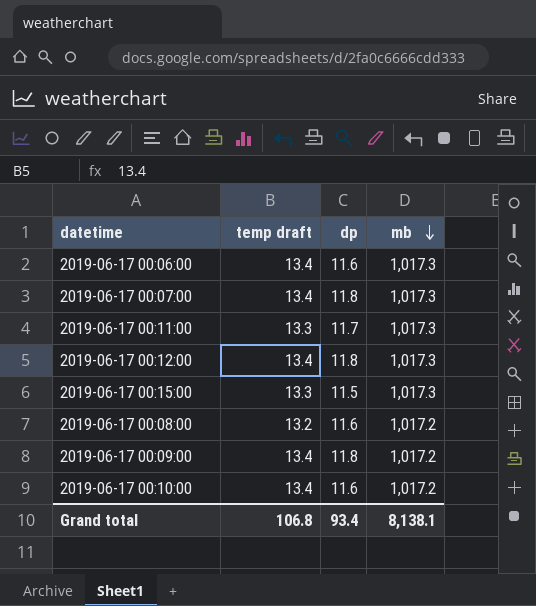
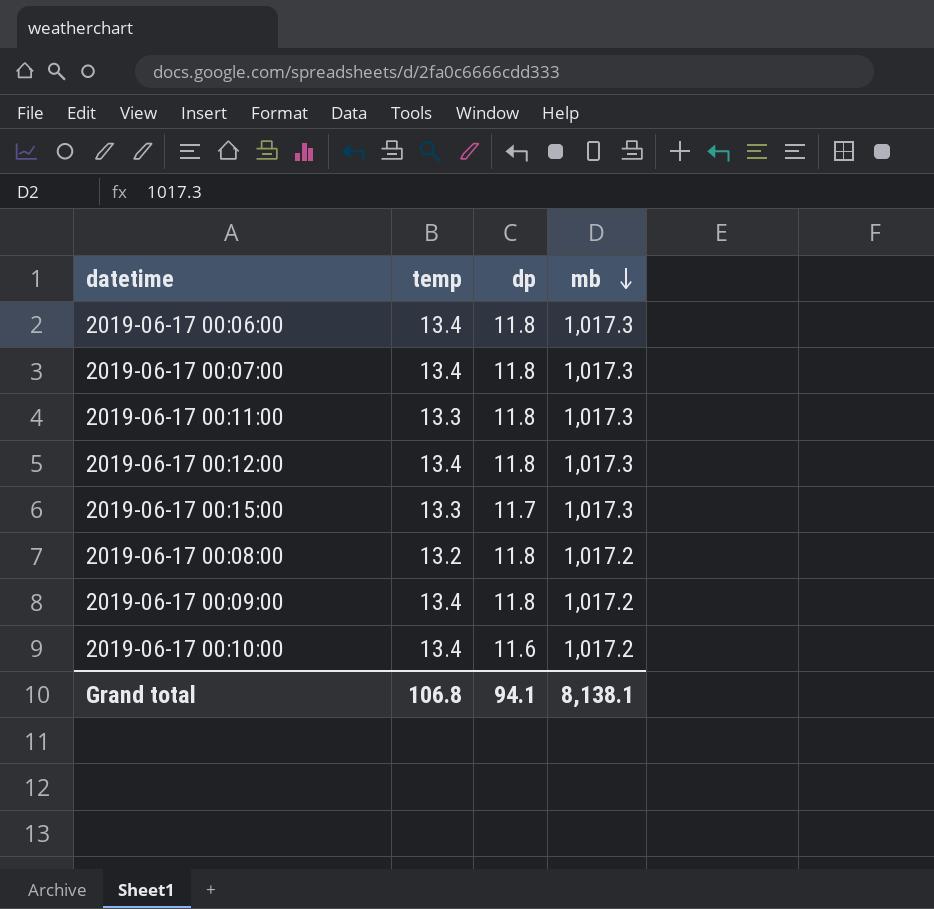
column name: temp draft -> temp
2019-06-17 00:06:00 | dp: 11.6 -> 11.8
2019-06-17 00:11:00 | dp: 11.7 -> 11.8
2019-06-17 00:15:00 | dp: 11.5 -> 11.7
2019-06-17 00:08:00 | dp: 11.6 -> 11.8
Grand total | dp: 93.4 -> 94.1

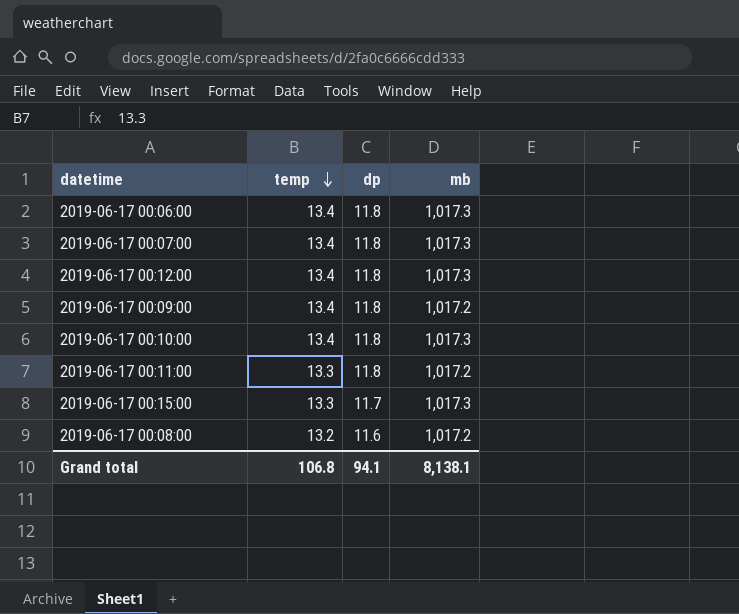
row order: mb descending -> temp descending
2019-06-17 00:10:00 | dp: 11.6 -> 11.8
2019-06-17 00:10:00 | mb: 1,017.2 -> 1,017.3
2019-06-17 00:11:00 | mb: 1,017.3 -> 1,017.2
2019-06-17 00:08:00 | dp: 11.8 -> 11.6

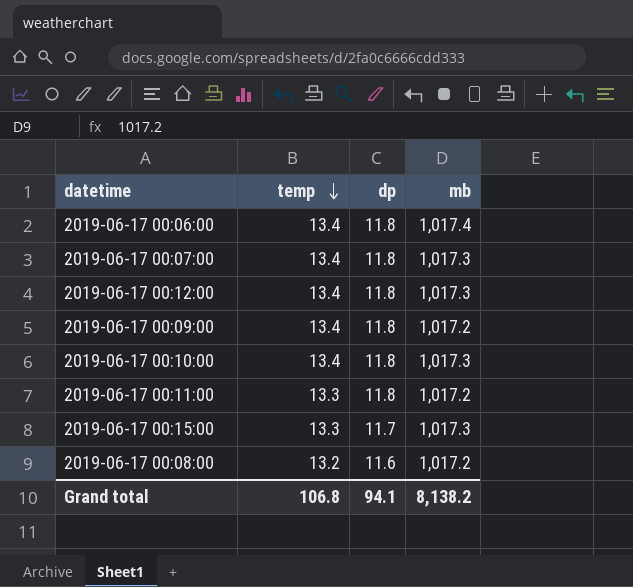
2019-06-17 00:06:00 | mb: 1,017.3 -> 1,017.4
Grand total | mb: 8,138.1 -> 8,138.2

